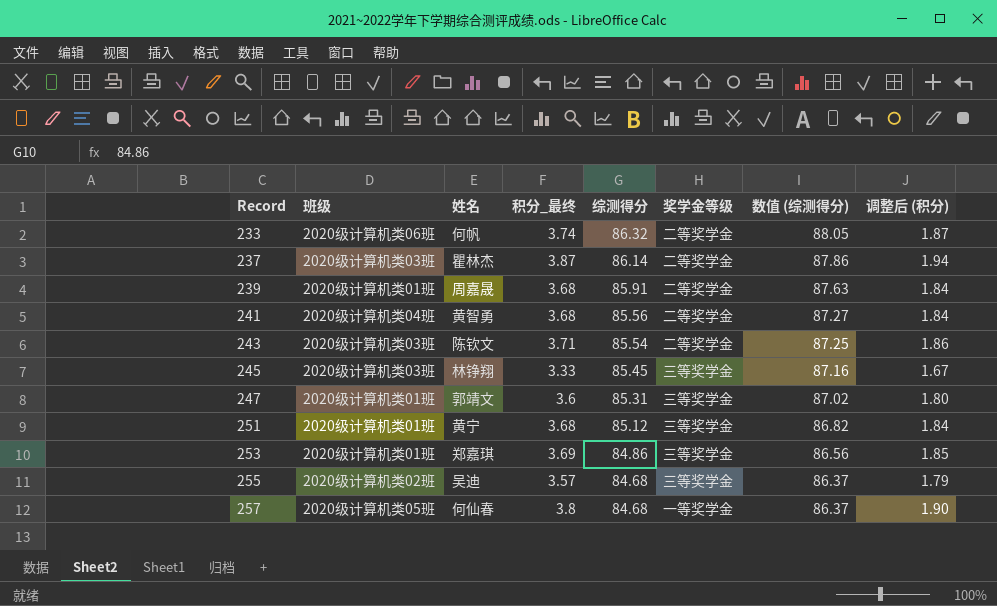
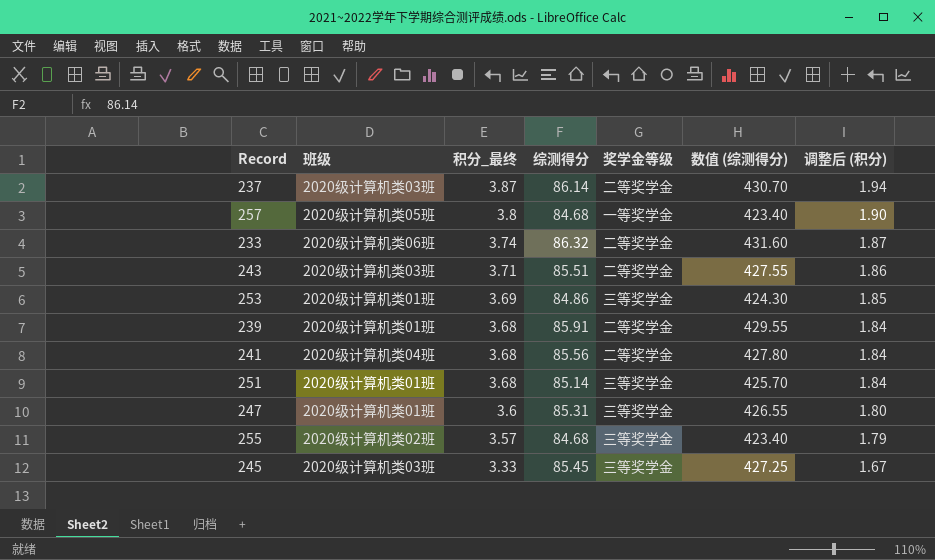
row order: Record ascending -> 积分_最终 descending
column 姓名 | position: 3 -> none
column 数值 (综测得分) | formula: [综测得分] * 1.02 -> [综测得分] * 5
243 | 综测得分: 85.54 -> 85.51
251 | 综测得分: 85.12 -> 85.14

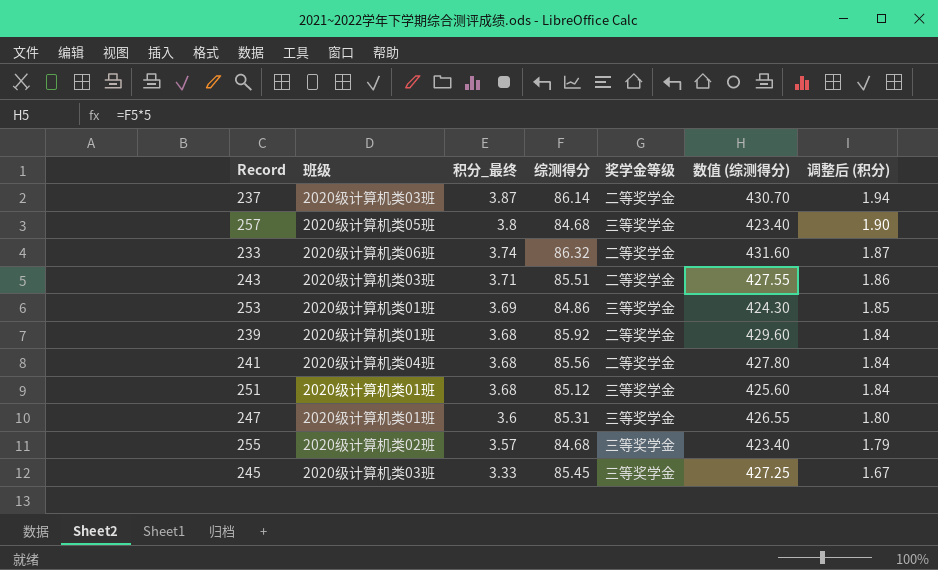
257 | 奖学金等级: 一等奖学金 -> 三等奖学金
239 | 综测得分: 85.91 -> 85.92
239 | 数值 (综测得分): 429.55 -> 429.60
251 | 综测得分: 85.14 -> 85.12
251 | 数值 (综测得分): 425.70 -> 425.60

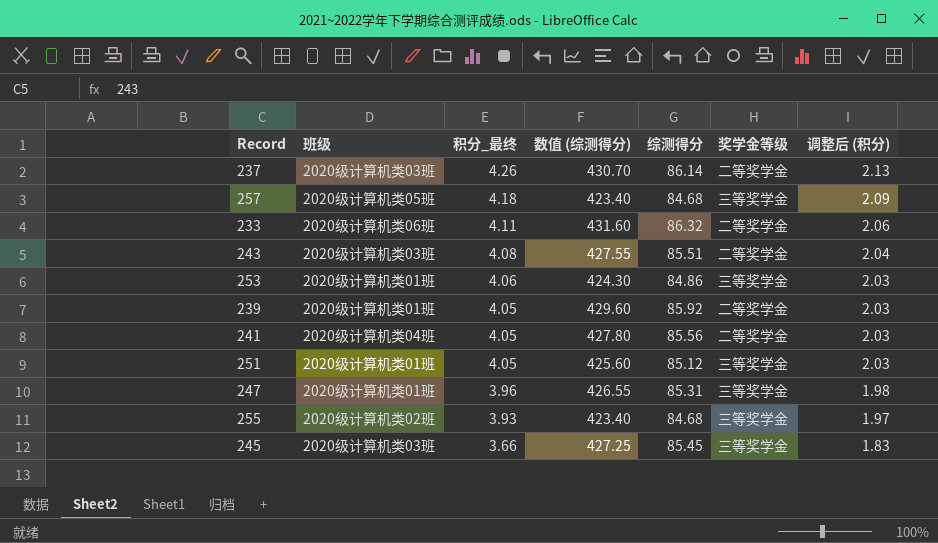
column 数值 (综测得分) | position: 6 -> 4
237 | 积分_最终: 3.87 -> 4.26
237 | 调整后 (积分): 1.94 -> 2.13
257 | 积分_最终: 3.8 -> 4.18
257 | 调整后 (积分): 1.90 -> 2.09
233 | 积分_最终: 3.74 -> 4.11
233 | 调整后 (积分): 1.87 -> 2.06
243 | 积分_最终: 3.71 -> 4.08
243 | 调整后 (积分): 1.86 -> 2.04
253 | 积分_最终: 3.69 -> 4.06
253 | 调整后 (积分): 1.85 -> 2.03
239 | 积分_最终: 3.68 -> 4.05
239 | 调整后 (积分): 1.84 -> 2.03
241 | 积分_最终: 3.68 -> 4.05
241 | 调整后 (积分): 1.84 -> 2.03
251 | 积分_最终: 3.68 -> 4.05
251 | 调整后 (积分): 1.84 -> 2.03
247 | 积分_最终: 3.6 -> 3.96
247 | 调整后 (积分): 1.80 -> 1.98
255 | 积分_最终: 3.57 -> 3.93
255 | 调整后 (积分): 1.79 -> 1.97
245 | 积分_最终: 3.33 -> 3.66
245 | 调整后 (积分): 1.67 -> 1.83

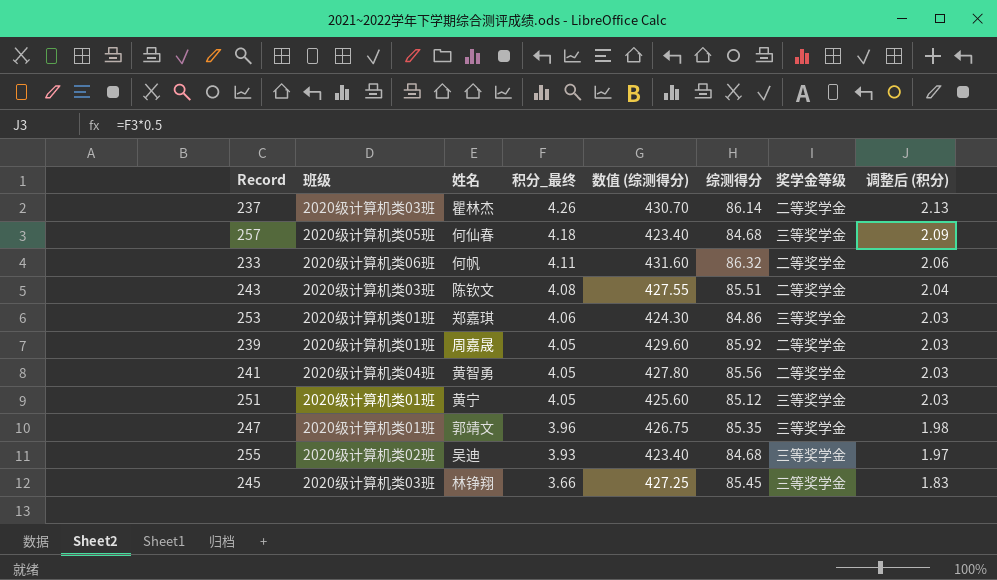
column 姓名 | position: none -> 3
247 | 数值 (综测得分): 426.55 -> 426.75
247 | 综测得分: 85.31 -> 85.35

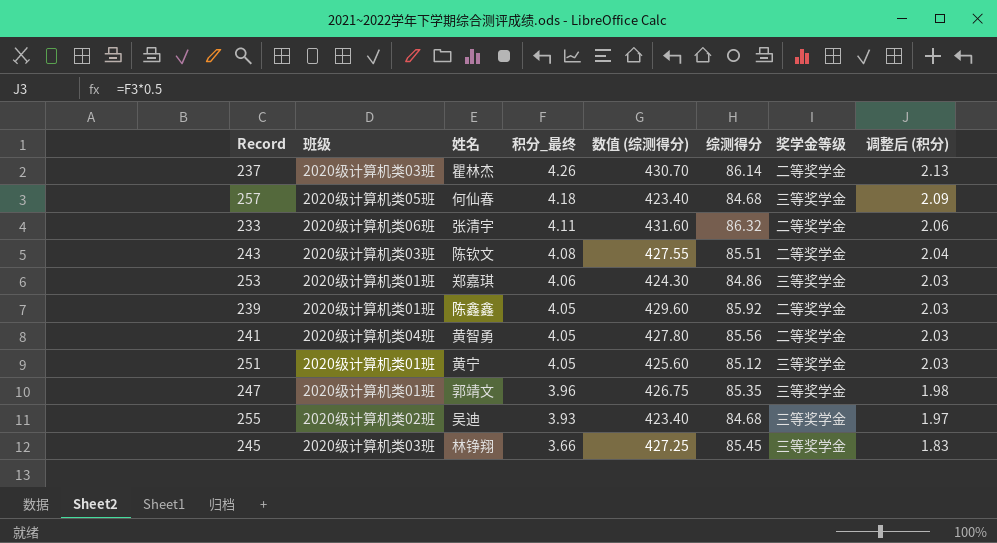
233 | 姓名: 何帆 -> 张清宇
239 | 姓名: 周嘉晟 -> 陈鑫鑫

